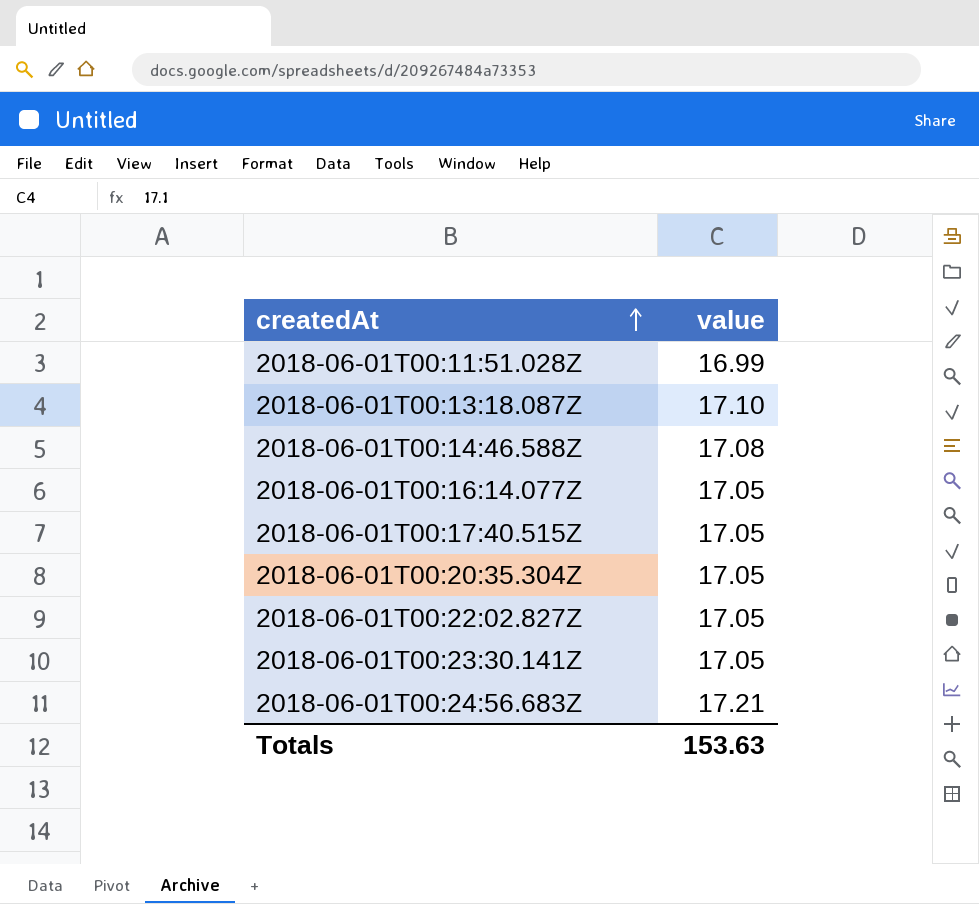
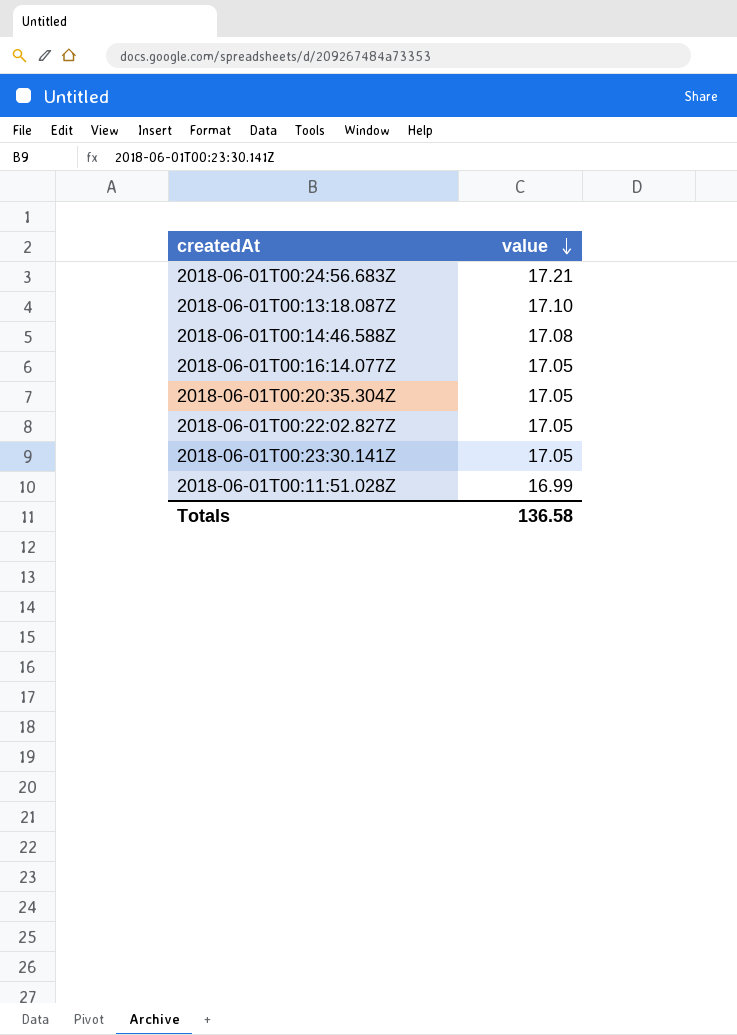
row order: createdAt ascending -> value descending
row 2018-06-01T00:17:40.515Z: 17.05 -> none
Totals | value: 153.63 -> 136.58

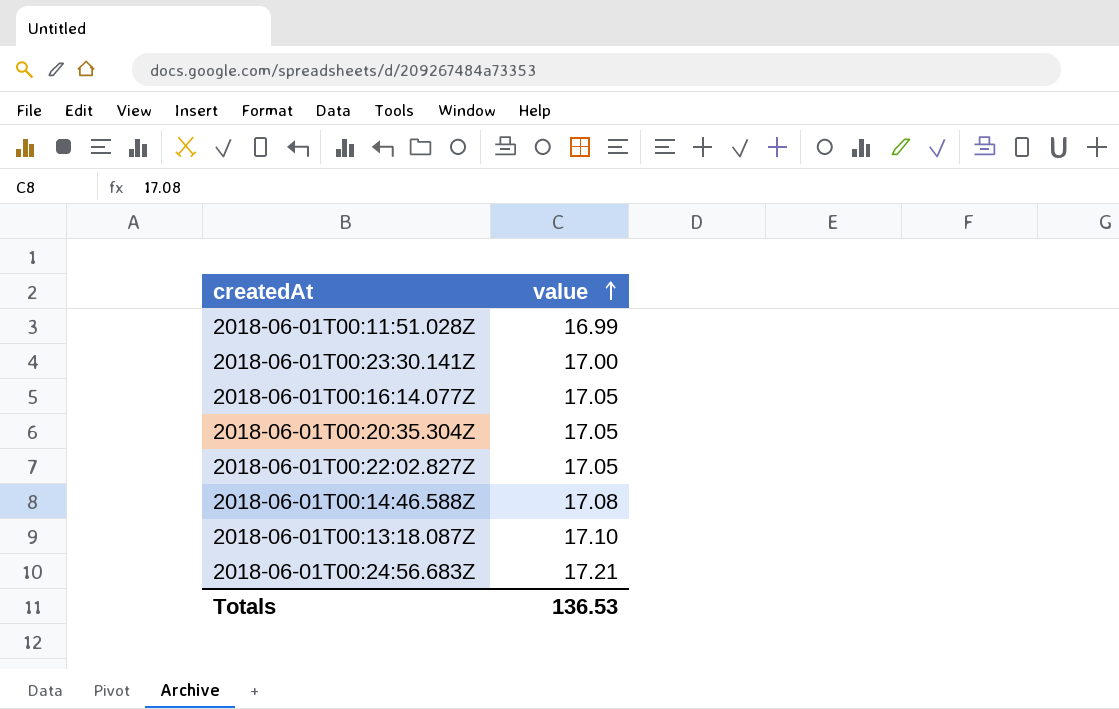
row order: value descending -> value ascending
2018-06-01T00:23:30.141Z | value: 17.05 -> 17.00
Totals | value: 136.58 -> 136.53

